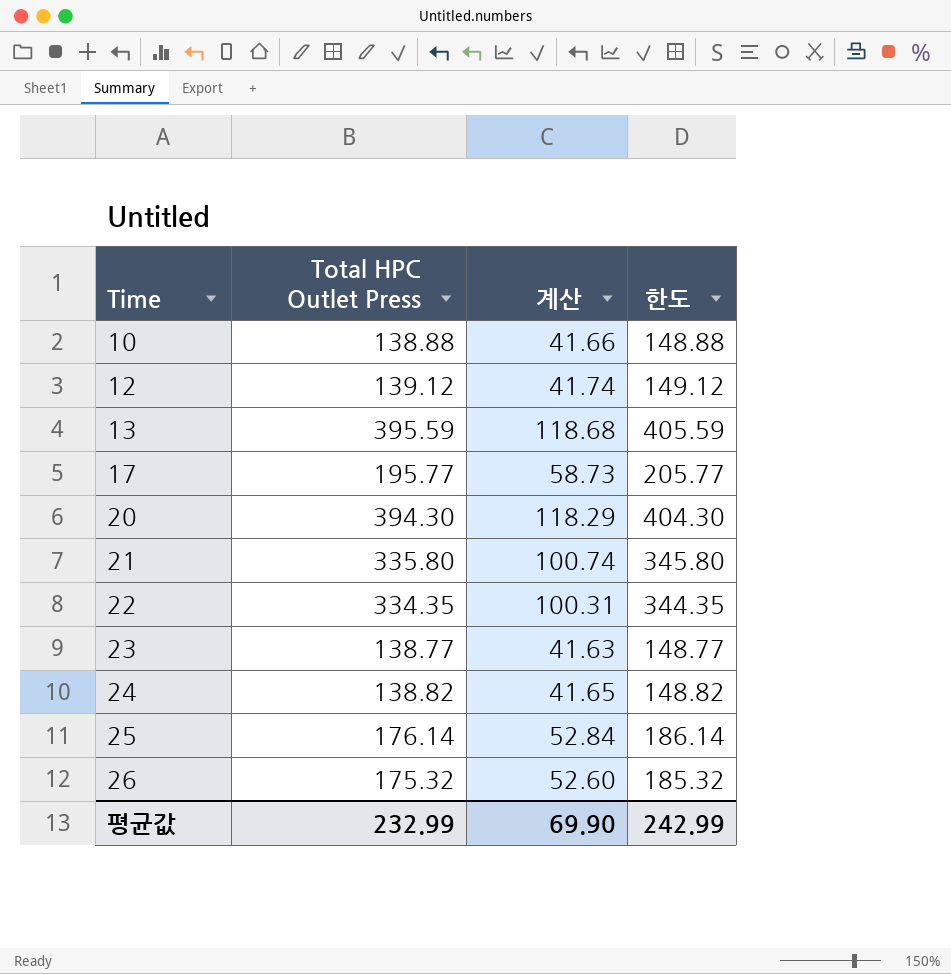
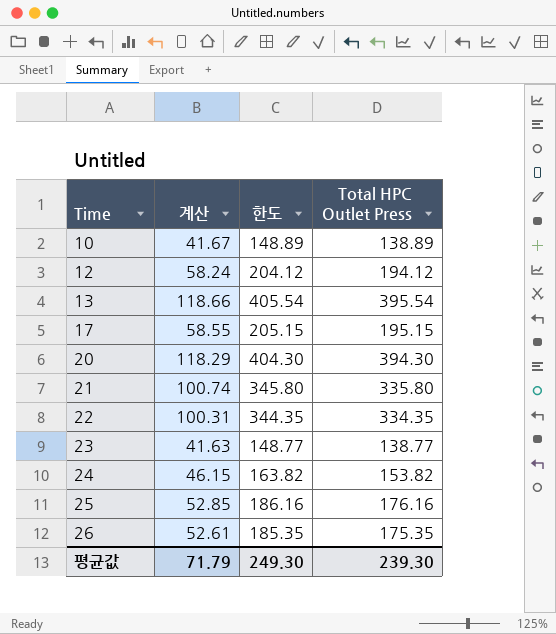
column Total HPC Outlet Press | position: 2 -> 4
10 | 계산: 41.66 -> 41.67
10 | 한도: 148.88 -> 148.89
10 | Total HPC Outlet Press: 138.88 -> 138.89
12 | 계산: 41.74 -> 58.24
12 | 한도: 149.12 -> 204.12
12 | Total HPC Outlet Press: 139.12 -> 194.12
13 | 계산: 118.68 -> 118.66
13 | 한도: 405.59 -> 405.54
13 | Total HPC Outlet Press: 395.59 -> 395.54
17 | 계산: 58.73 -> 58.55
17 | 한도: 205.77 -> 205.15
17 | Total HPC Outlet Press: 195.77 -> 195.15
24 | 계산: 41.65 -> 46.15
24 | 한도: 148.82 -> 163.82
24 | Total HPC Outlet Press: 138.82 -> 153.82
25 | 계산: 52.84 -> 52.85
25 | 한도: 186.14 -> 186.16
25 | Total HPC Outlet Press: 176.14 -> 176.16
26 | 계산: 52.60 -> 52.61
26 | 한도: 185.32 -> 185.35
26 | Total HPC Outlet Press: 175.32 -> 175.35
평균값 | 계산: 69.90 -> 71.79
평균값 | 한도: 242.99 -> 249.30
평균값 | Total HPC Outlet Press: 232.99 -> 239.30

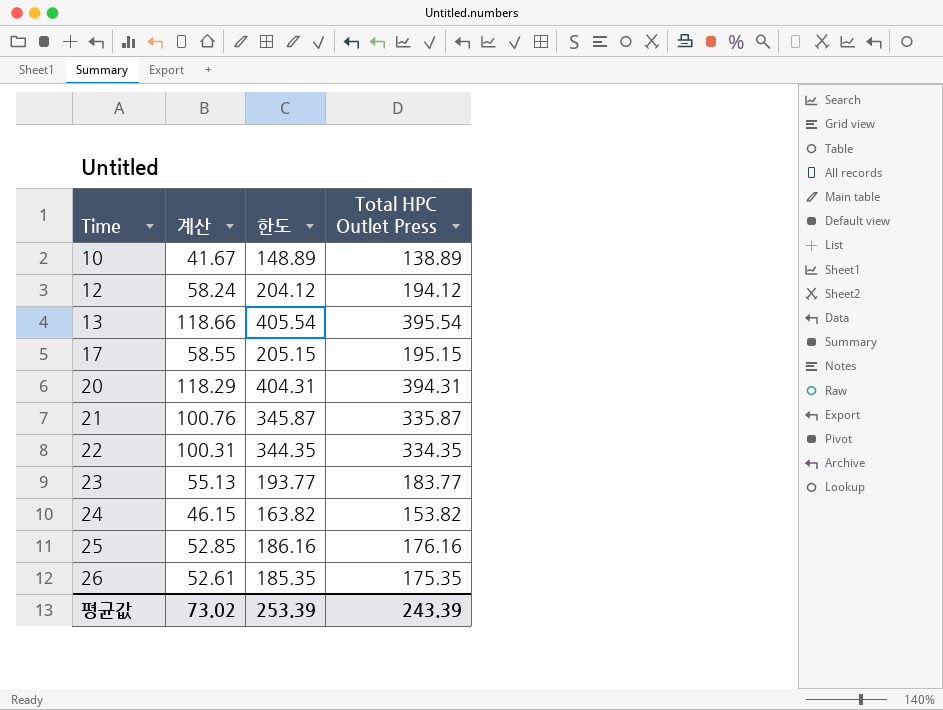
20 | 한도: 404.30 -> 404.31
20 | Total HPC Outlet Press: 394.30 -> 394.31
21 | 계산: 100.74 -> 100.76
21 | 한도: 345.80 -> 345.87
21 | Total HPC Outlet Press: 335.80 -> 335.87
23 | 계산: 41.63 -> 55.13
23 | 한도: 148.77 -> 193.77
23 | Total HPC Outlet Press: 138.77 -> 183.77
평균값 | 계산: 71.79 -> 73.02
평균값 | 한도: 249.30 -> 253.39
평균값 | Total HPC Outlet Press: 239.30 -> 243.39

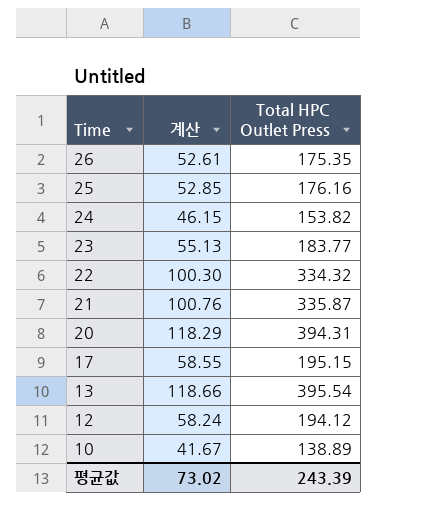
row order: Time ascending -> Time descending
column 한도 | formula: [Total HPC Outlet Press] + 10 -> none
22 | 계산: 100.31 -> 100.30
22 | Total HPC Outlet Press: 334.35 -> 334.32

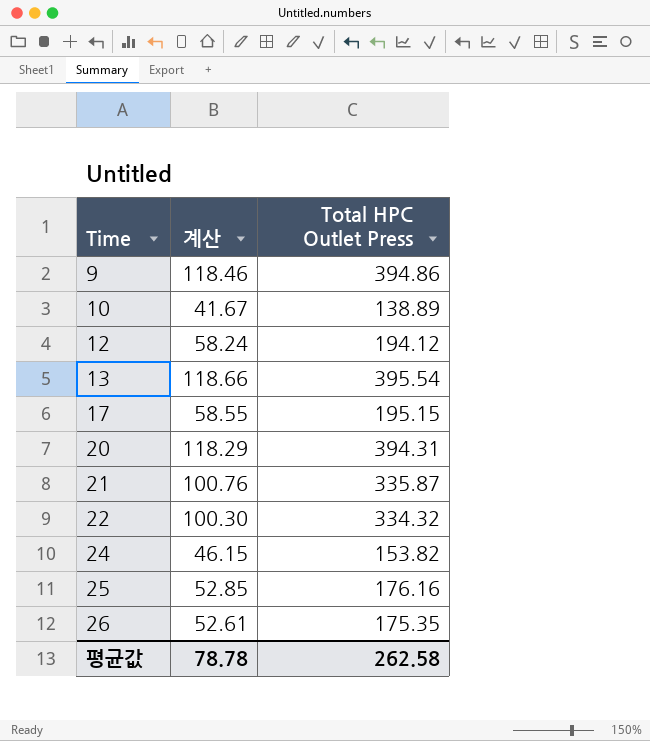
row order: Time descending -> Time ascending
row 23: 55.13 | 183.77 -> none
row 9: none -> 118.46 | 394.86
평균값 | 계산: 73.02 -> 78.78
평균값 | Total HPC Outlet Press: 243.39 -> 262.58

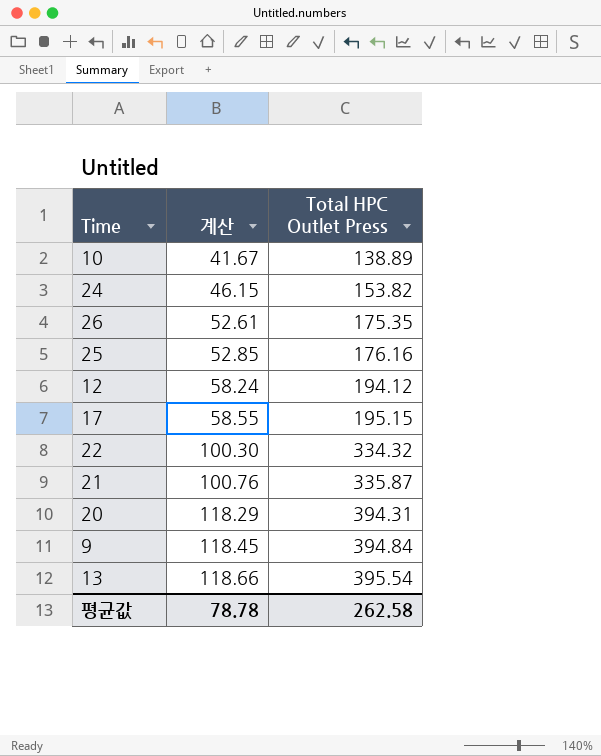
row order: Time ascending -> 계산 ascending
9 | 계산: 118.46 -> 118.45
9 | Total HPC Outlet Press: 394.86 -> 394.84

